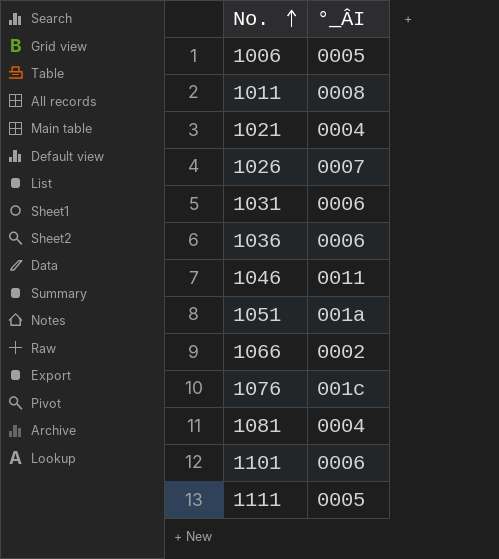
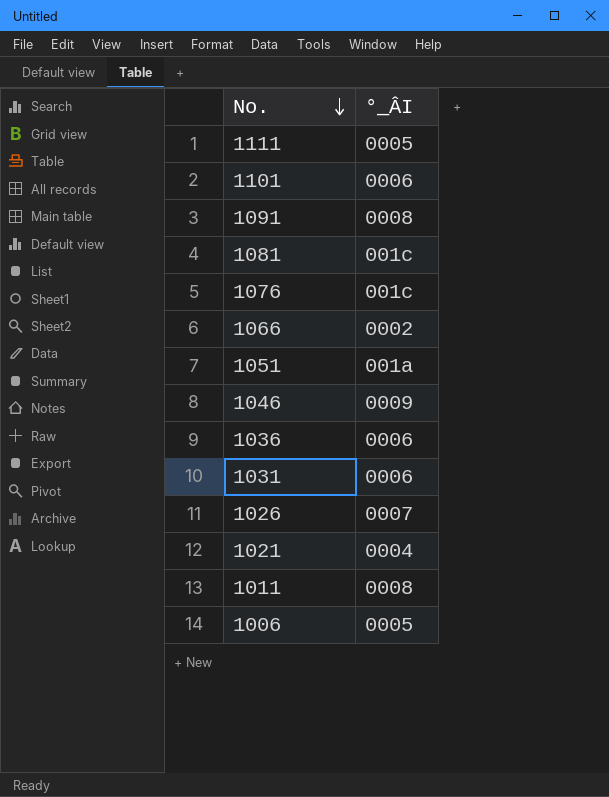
row order: No. ascending -> No. descending
row 1091: none -> 0008
1081 | °_ÂI: 0004 -> 001c
1046 | °_ÂI: 0011 -> 0009

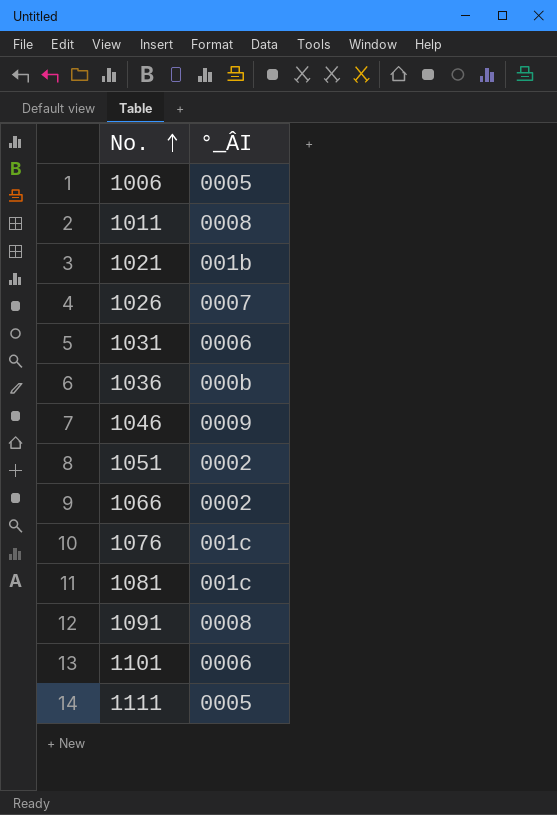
row order: No. descending -> No. ascending
1021 | °_ÂI: 0004 -> 001b
1036 | °_ÂI: 0006 -> 000b
1051 | °_ÂI: 001a -> 0002

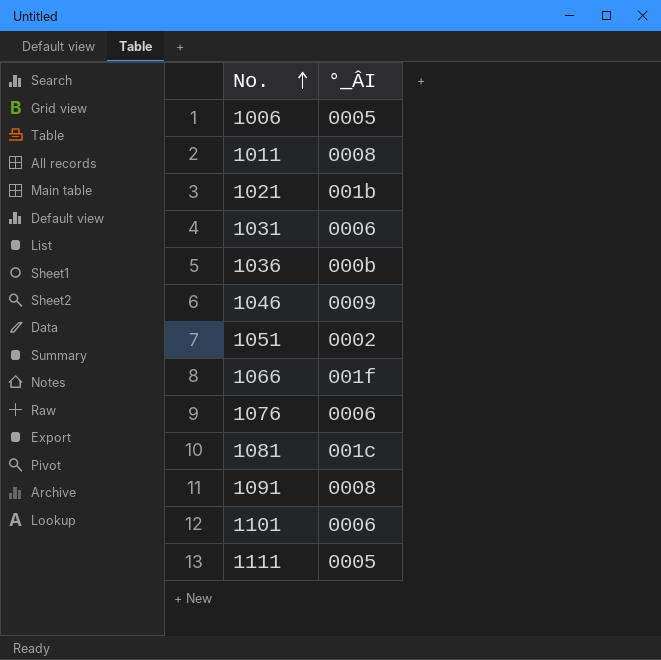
row 1026: 0007 -> none
1066 | °_ÂI: 0002 -> 001f
1076 | °_ÂI: 001c -> 0006

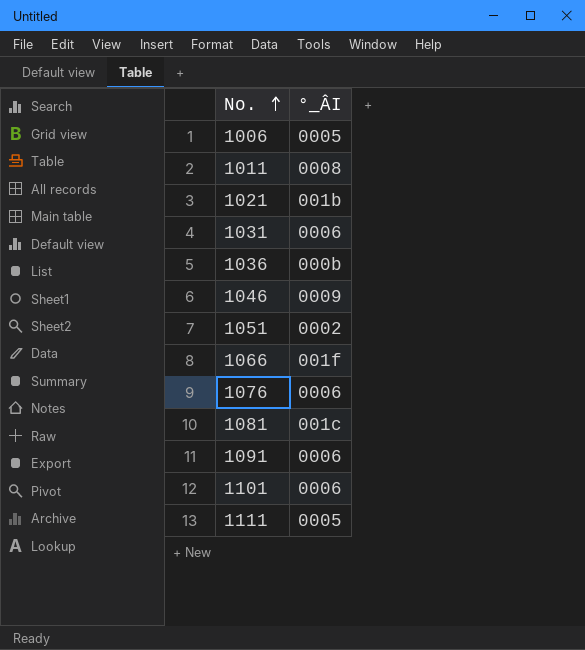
1091 | °_ÂI: 0008 -> 0006

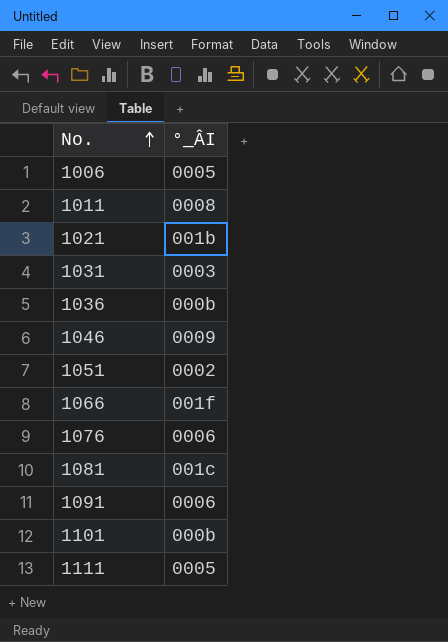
1031 | °_ÂI: 0006 -> 0003
1101 | °_ÂI: 0006 -> 000b

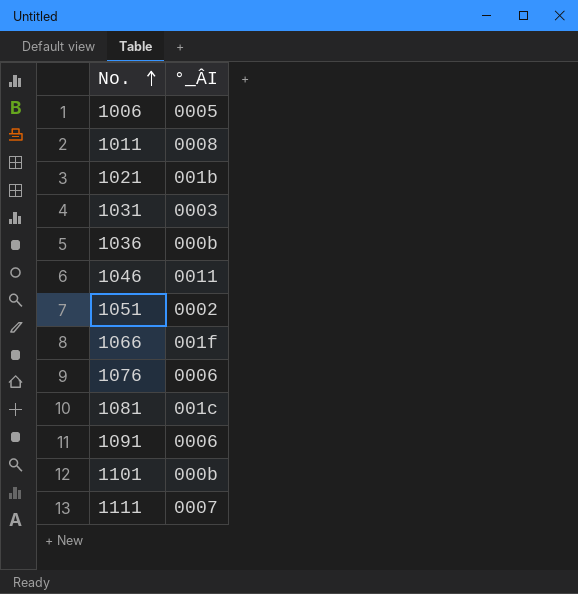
1046 | °_ÂI: 0009 -> 0011
1111 | °_ÂI: 0005 -> 0007

